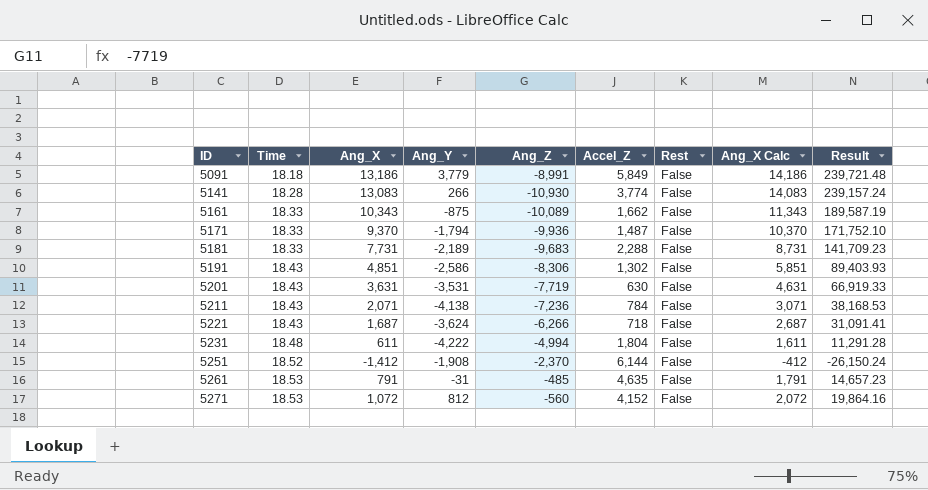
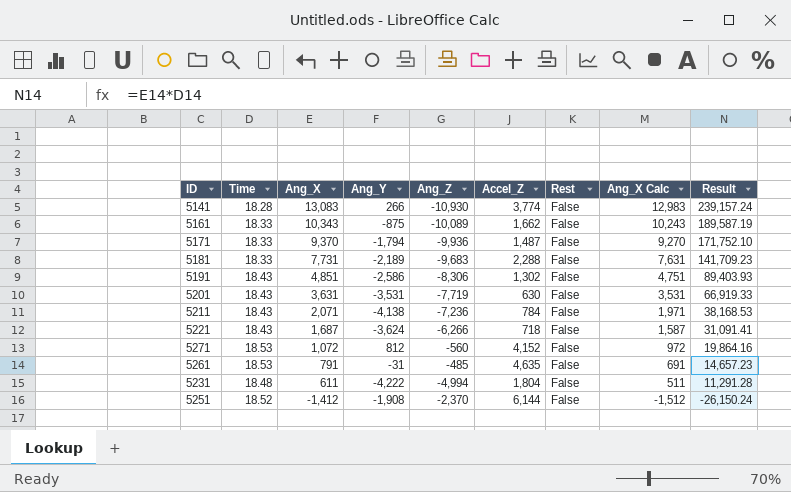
row order: ID ascending -> Ang_X descending
column Ang_X Calc | formula: [Ang_X] + 1000 -> [Ang_X] - 100
row 5091: 18.18 | 13,186 | 3,779 | -8,991 | 5,849 | False | 14,186 | 239,721.48 -> none

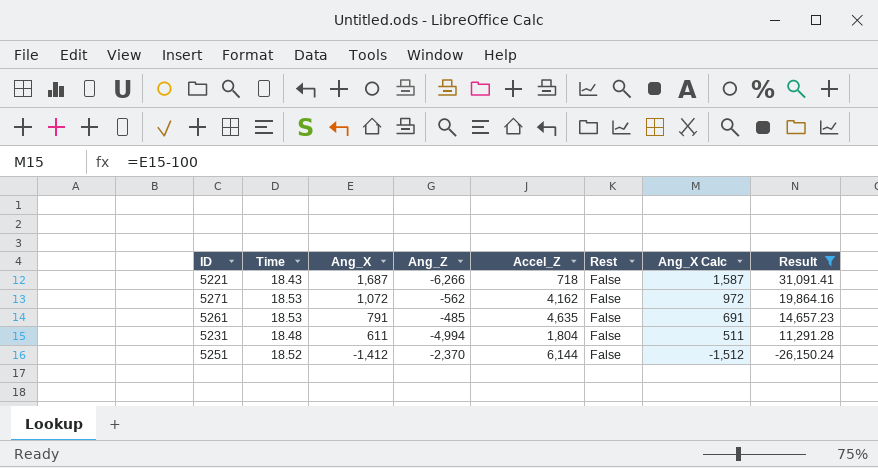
filter: none -> Result <= 31,091.41
column Ang_Y | position: 4 -> none
5271 | Ang_Z: -560 -> -562
5271 | Accel_Z: 4,152 -> 4,162

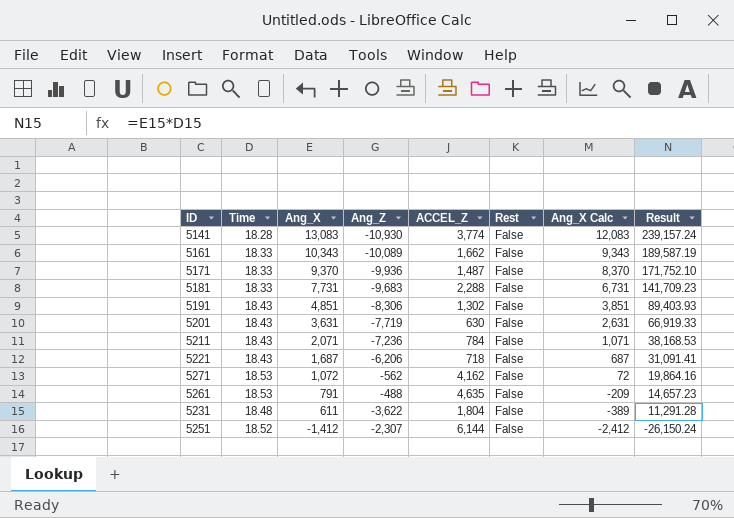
filter: Result <= 31,091.41 -> none
column name: Accel_Z -> ACCEL_Z
column Ang_X Calc | formula: [Ang_X] - 100 -> [Ang_X] - 1000
5221 | Ang_Z: -6,266 -> -6,206
5261 | Ang_Z: -485 -> -488
5231 | Ang_Z: -4,994 -> -3,622
5251 | Ang_Z: -2,370 -> -2,307

